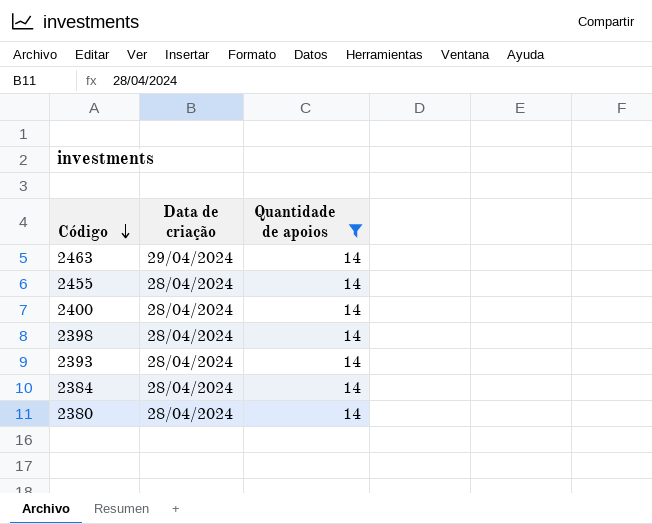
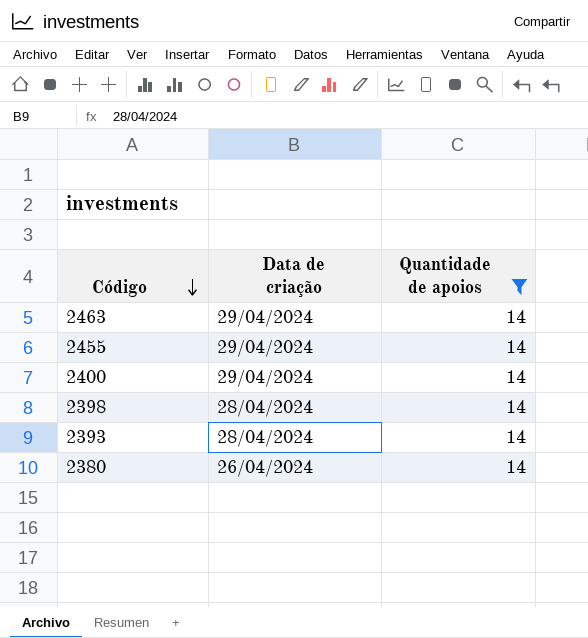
row 2384: 28/04/2024 | 14 -> none
2455 | Data de criação: 28/04/2024 -> 29/04/2024
2400 | Data de criação: 28/04/2024 -> 29/04/2024
2380 | Data de criação: 28/04/2024 -> 26/04/2024

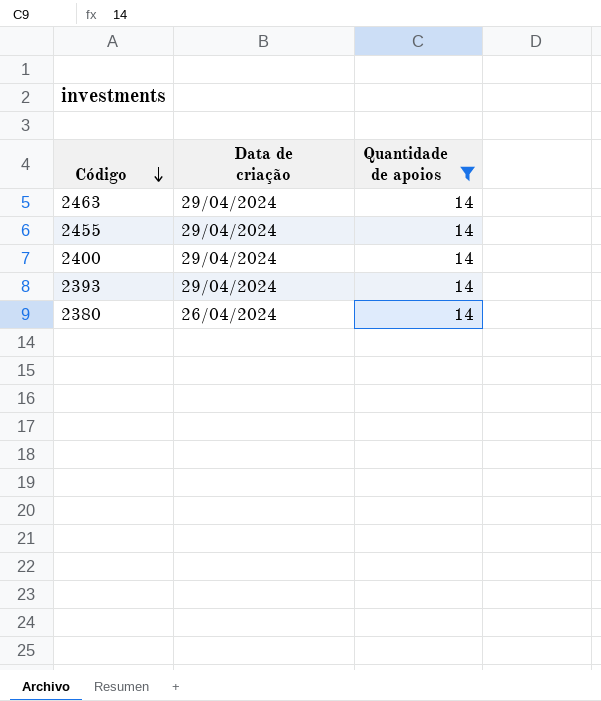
row 2398: 28/04/2024 | 14 -> none
2393 | Data de criação: 28/04/2024 -> 29/04/2024

